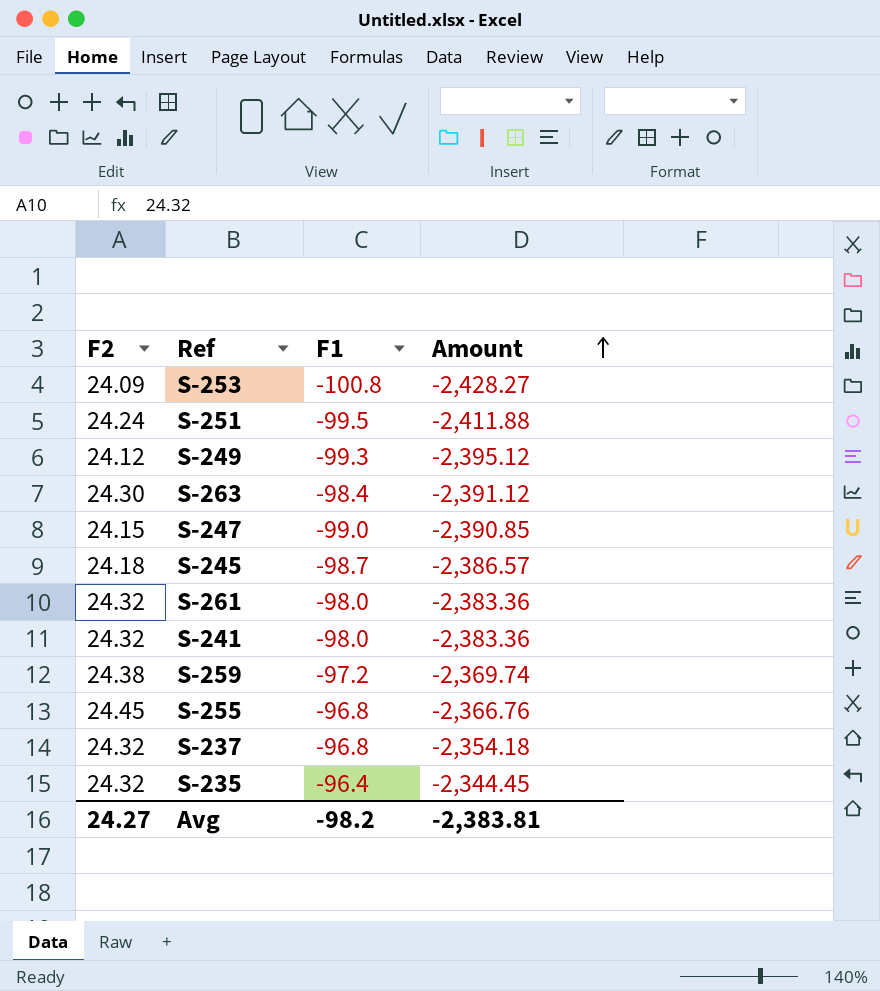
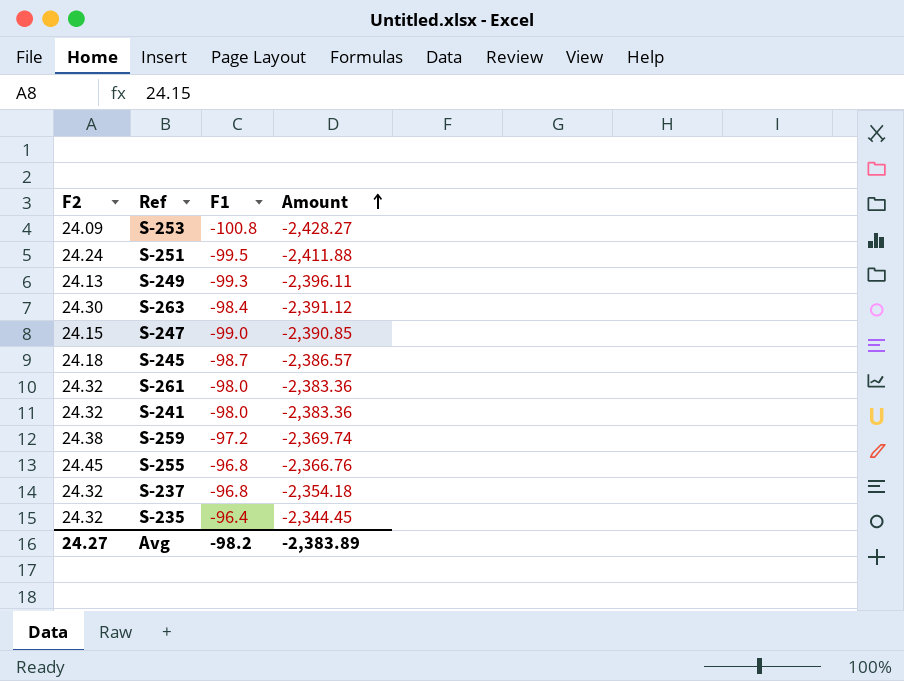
S-249 | F2: 24.12 -> 24.13
S-249 | Amount: -2,395.12 -> -2,396.11
Avg | Amount: -2,383.81 -> -2,383.89

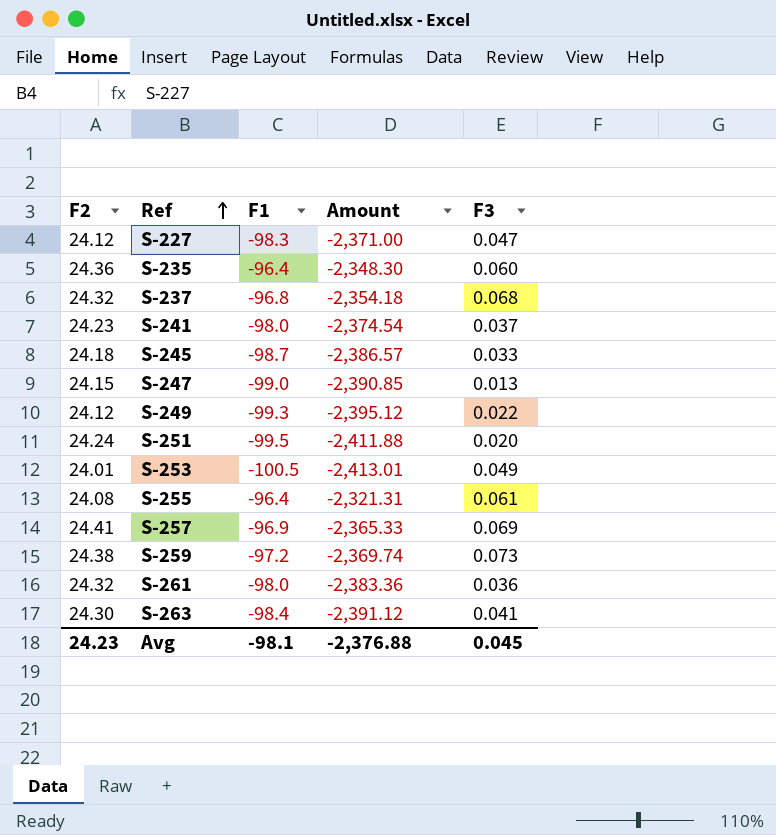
row order: Amount ascending -> Ref ascending
column F3 | position: none -> 5
row S-227: none -> 24.12 | -98.3 | -2,371.00 | 0.047
S-235 | F2: 24.32 -> 24.36
S-235 | Amount: -2,344.45 -> -2,348.30
S-241 | F2: 24.32 -> 24.23
S-241 | Amount: -2,383.36 -> -2,374.54
S-249 | F2: 24.13 -> 24.12
S-249 | Amount: -2,396.11 -> -2,395.12
S-253 | F2: 24.09 -> 24.01
S-253 | F1: -100.8 -> -100.5
S-253 | Amount: -2,428.27 -> -2,413.01
S-255 | F2: 24.45 -> 24.08
S-255 | F1: -96.8 -> -96.4
S-255 | Amount: -2,366.76 -> -2,321.31
row S-257: none -> 24.41 | -96.9 | -2,365.33 | 0.069
Avg | F2: 24.27 -> 24.23
Avg | F1: -98.2 -> -98.1
Avg | Amount: -2,383.89 -> -2,376.88

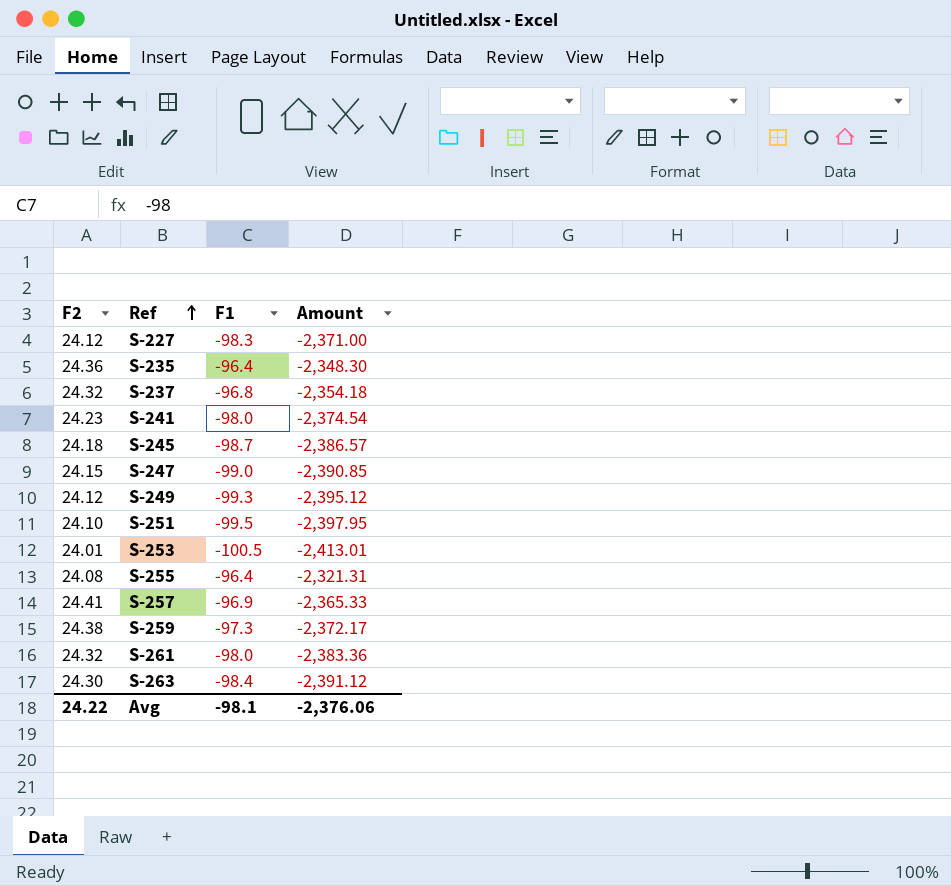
column F3 | position: 5 -> none
S-251 | F2: 24.24 -> 24.10
S-251 | Amount: -2,411.88 -> -2,397.95
S-259 | F1: -97.2 -> -97.3
S-259 | Amount: -2,369.74 -> -2,372.17
Avg | F2: 24.23 -> 24.22
Avg | Amount: -2,376.88 -> -2,376.06

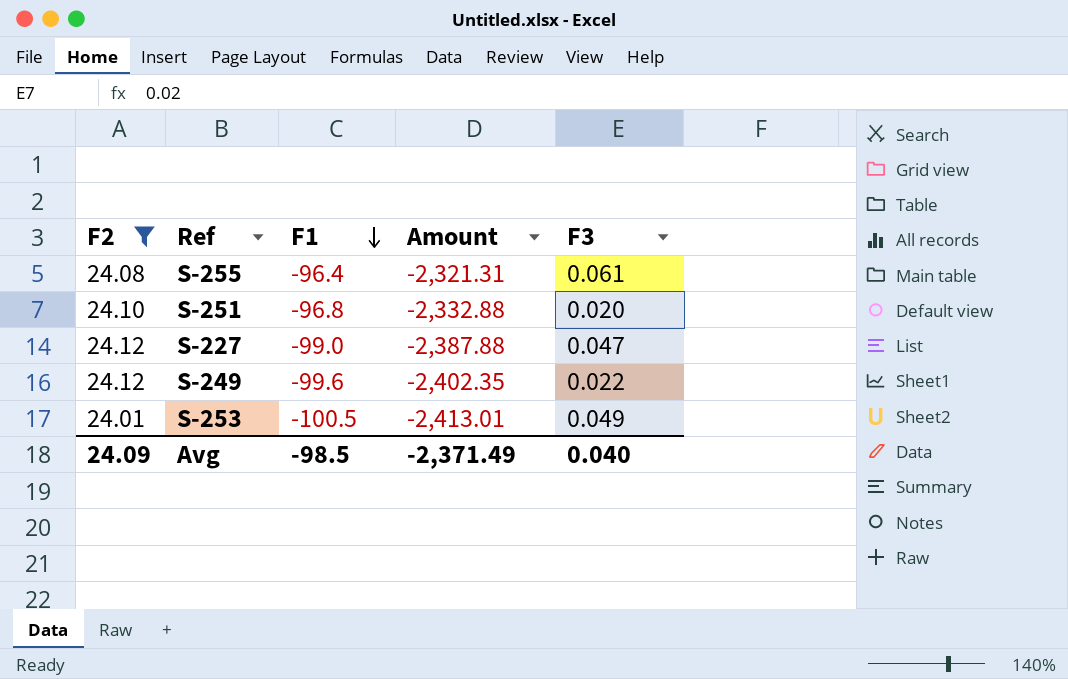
filter: none -> F2 <= 24.12
row order: Ref ascending -> F1 descending
column F3 | position: none -> 5
S-251 | F1: -99.5 -> -96.8
S-251 | Amount: -2,397.95 -> -2,332.88
S-227 | F1: -98.3 -> -99.0
S-227 | Amount: -2,371.00 -> -2,387.88
S-249 | F1: -99.3 -> -99.6
S-249 | Amount: -2,395.12 -> -2,402.35
Avg | F2: 24.22 -> 24.09
Avg | F1: -98.1 -> -98.5
Avg | Amount: -2,376.06 -> -2,371.49

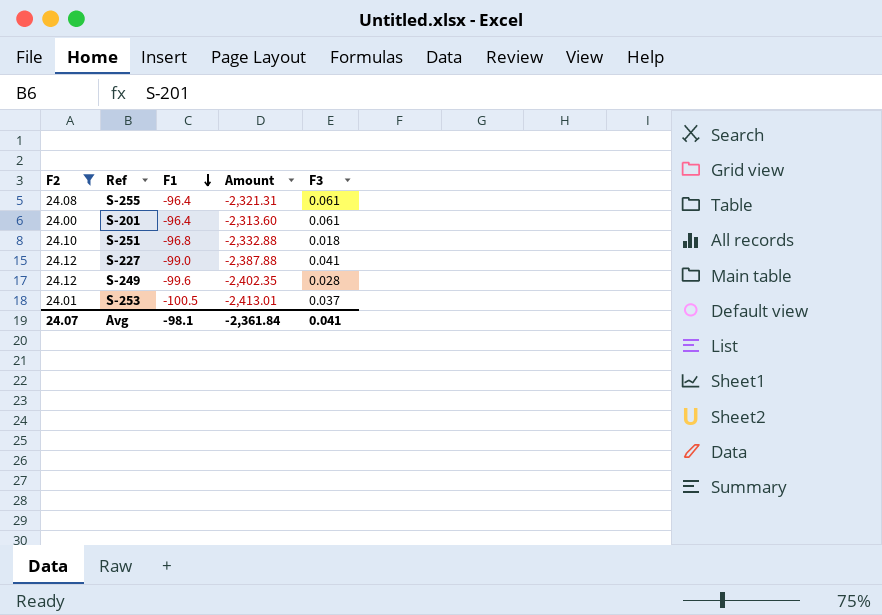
row S-201: none -> 24.00 | -96.4 | -2,313.60 | 0.061
S-251 | F3: 0.020 -> 0.018
S-227 | F3: 0.047 -> 0.041
S-249 | F3: 0.022 -> 0.028
S-253 | F3: 0.049 -> 0.037
Avg | F2: 24.09 -> 24.07
Avg | F1: -98.5 -> -98.1
Avg | Amount: -2,371.49 -> -2,361.84
Avg | F3: 0.040 -> 0.041

